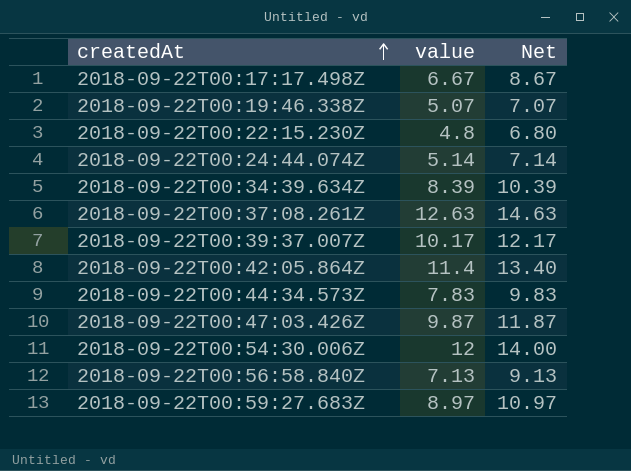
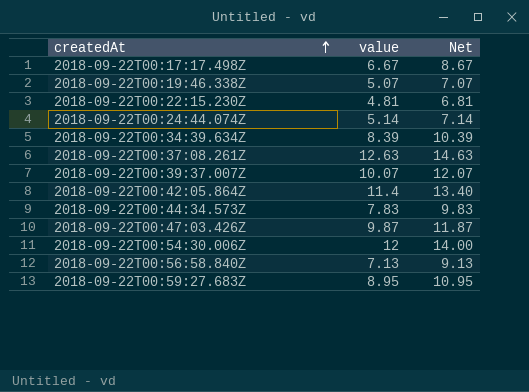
2018-09-22T00:22:15.230Z | value: 4.8 -> 4.81
2018-09-22T00:22:15.230Z | Net: 6.80 -> 6.81
2018-09-22T00:39:37.007Z | value: 10.17 -> 10.07
2018-09-22T00:39:37.007Z | Net: 12.17 -> 12.07
2018-09-22T00:59:27.683Z | value: 8.97 -> 8.95
2018-09-22T00:59:27.683Z | Net: 10.97 -> 10.95

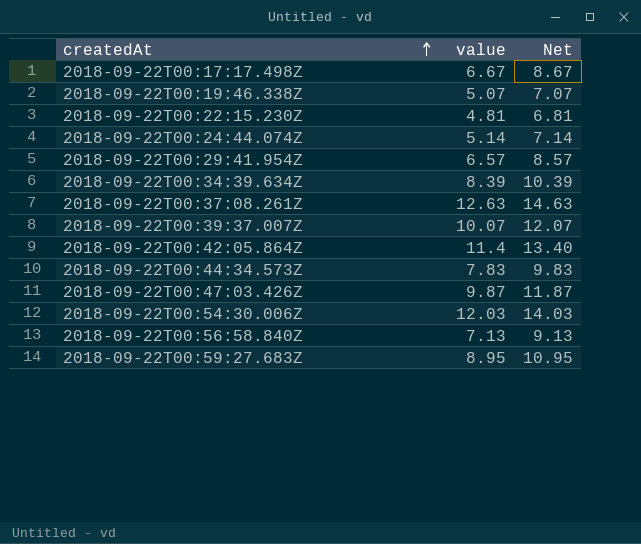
row 2018-09-22T00:29:41.954Z: none -> 6.57 | 8.57
2018-09-22T00:54:30.006Z | value: 12 -> 12.03
2018-09-22T00:54:30.006Z | Net: 14.00 -> 14.03

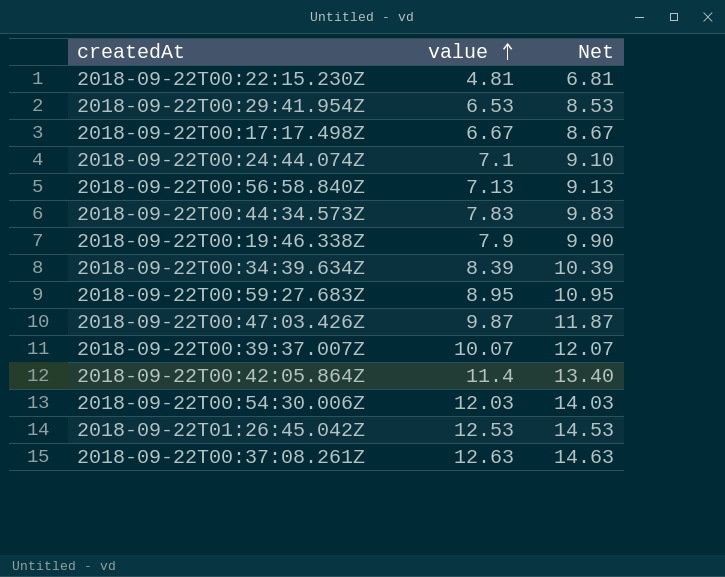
row order: createdAt ascending -> value ascending
2018-09-22T00:29:41.954Z | value: 6.57 -> 6.53
2018-09-22T00:29:41.954Z | Net: 8.57 -> 8.53
2018-09-22T00:24:44.074Z | value: 5.14 -> 7.1
2018-09-22T00:24:44.074Z | Net: 7.14 -> 9.10
2018-09-22T00:19:46.338Z | value: 5.07 -> 7.9
2018-09-22T00:19:46.338Z | Net: 7.07 -> 9.90
row 2018-09-22T01:26:45.042Z: none -> 12.53 | 14.53

